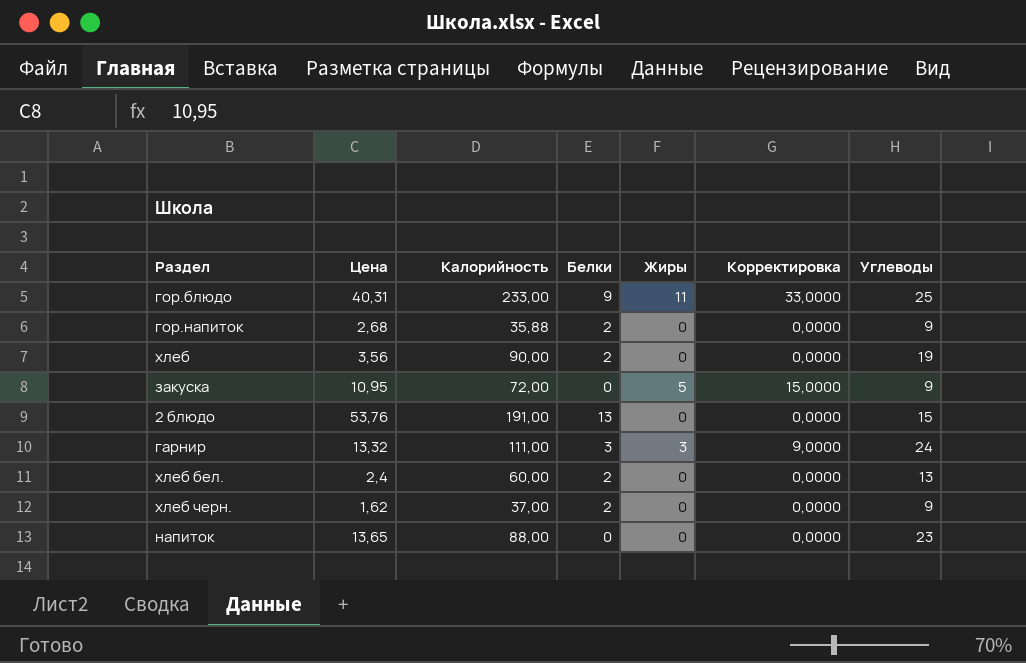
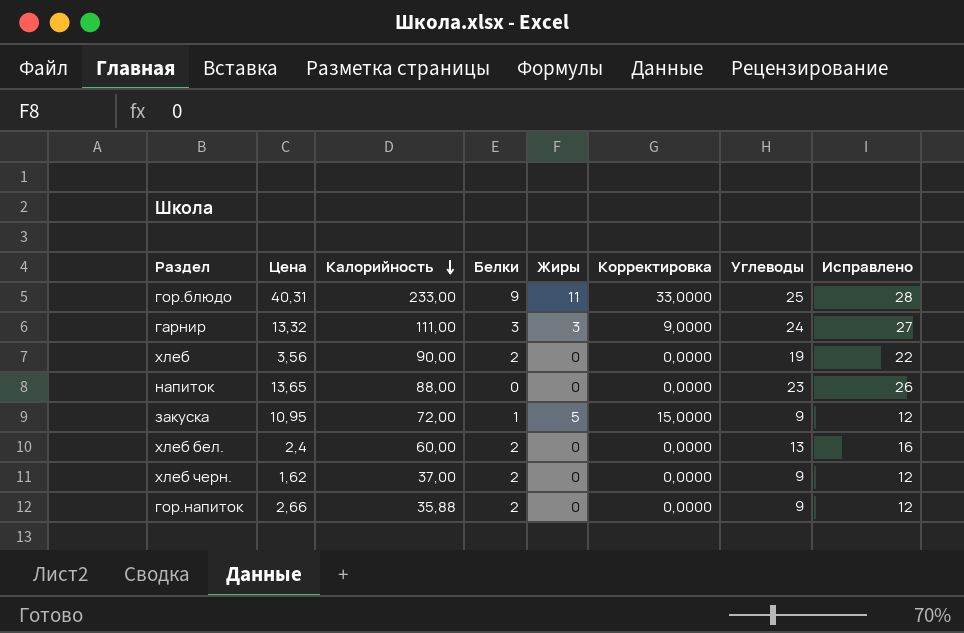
row order: none -> Калорийность descending
column Исправлено | formula: none -> [Углеводы] + 3
row 2 блюдо: 53,76 | 191,00 | 13 | 0 | 0,0000 | 15 -> none
закуска | Белки: 0 -> 1
гор.напиток | Цена: 2,68 -> 2,66

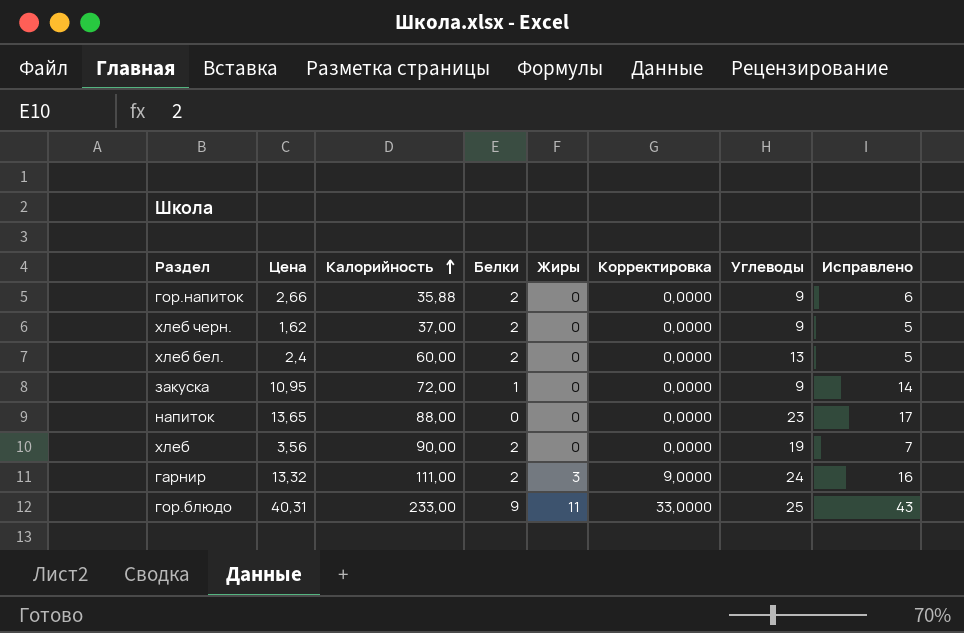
row order: Калорийность descending -> Калорийность ascending
column Исправлено | formula: [Углеводы] + 3 -> [Цена] + 3
закуска | Жиры: 5 -> 0
закуска | Корректировка: 15,0000 -> 0,0000
гарнир | Белки: 3 -> 2

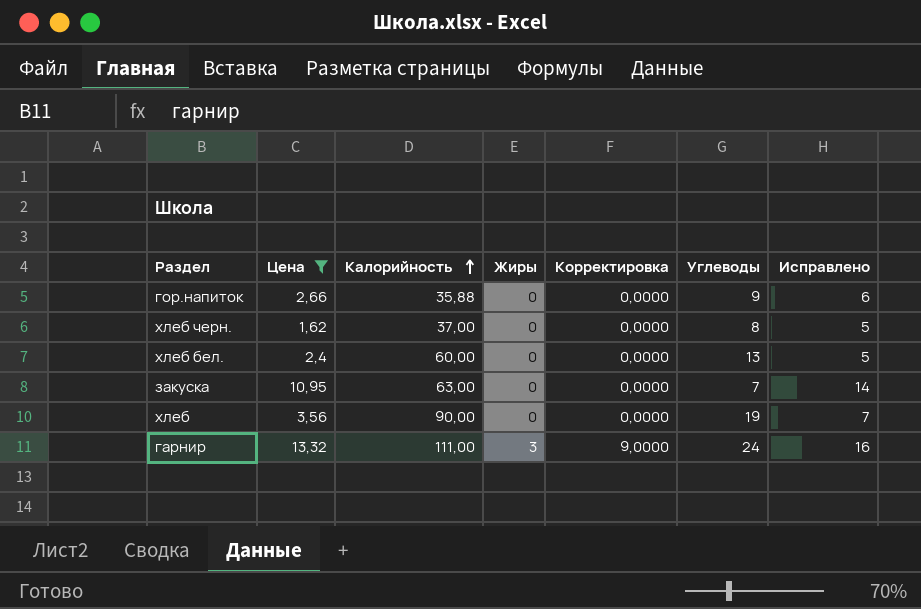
filter: none -> Цена <= 13,32
column Белки | position: 4 -> none
хлеб черн. | Углеводы: 9 -> 8
закуска | Калорийность: 72,00 -> 63,00
закуска | Углеводы: 9 -> 7

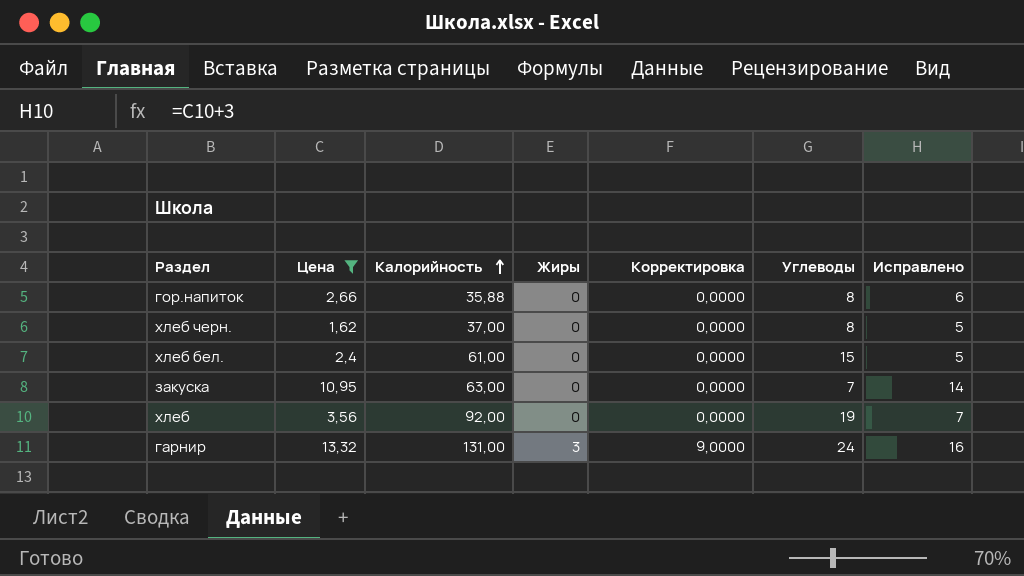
гор.напиток | Углеводы: 9 -> 8
хлеб бел. | Калорийность: 60,00 -> 61,00
хлеб бел. | Углеводы: 13 -> 15
хлеб | Калорийность: 90,00 -> 92,00
гарнир | Калорийность: 111,00 -> 131,00

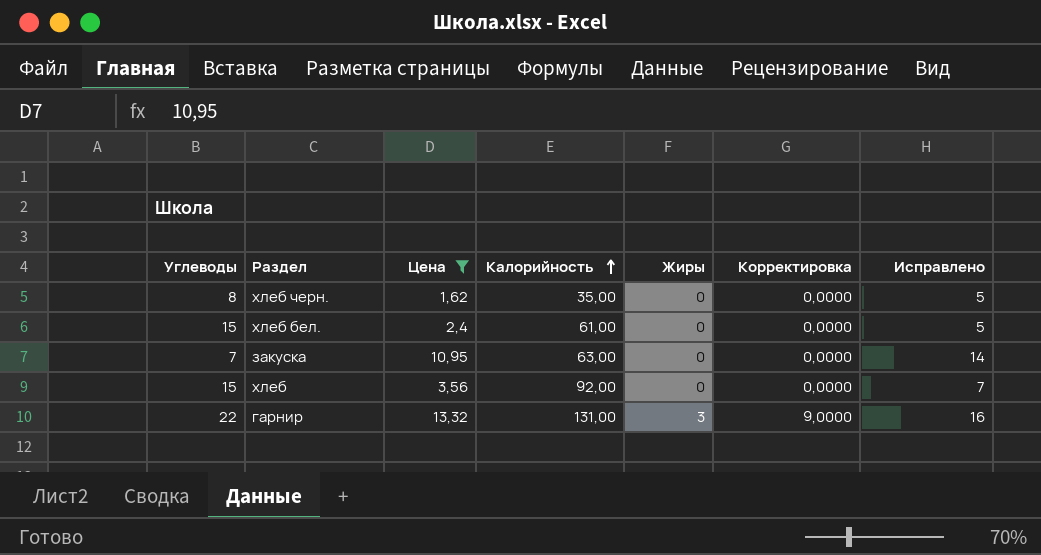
column Углеводы | position: 6 -> 1
row гор.напиток: 2,66 | 35,88 | 0 | 0,0000 | 8 | 6 -> none
хлеб черн. | Калорийность: 37,00 -> 35,00
хлеб | Углеводы: 19 -> 15
гарнир | Углеводы: 24 -> 22

